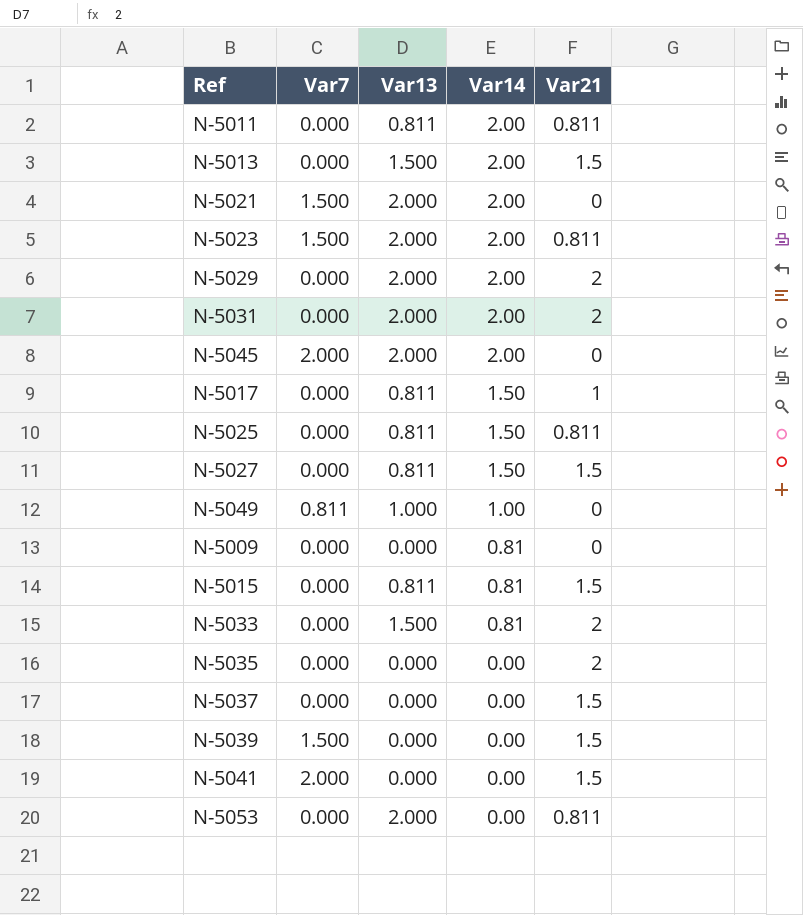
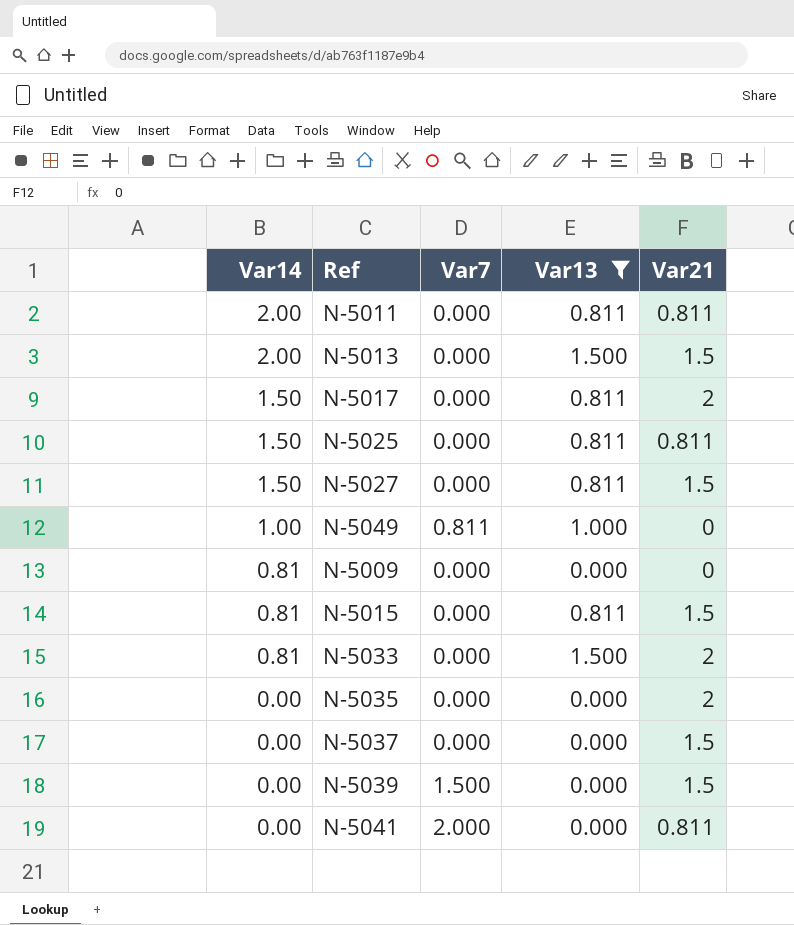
filter: none -> Var13 != 2.000
column Var14 | position: 4 -> 1
N-5017 | Var21: 1 -> 2
N-5041 | Var21: 1.5 -> 0.811

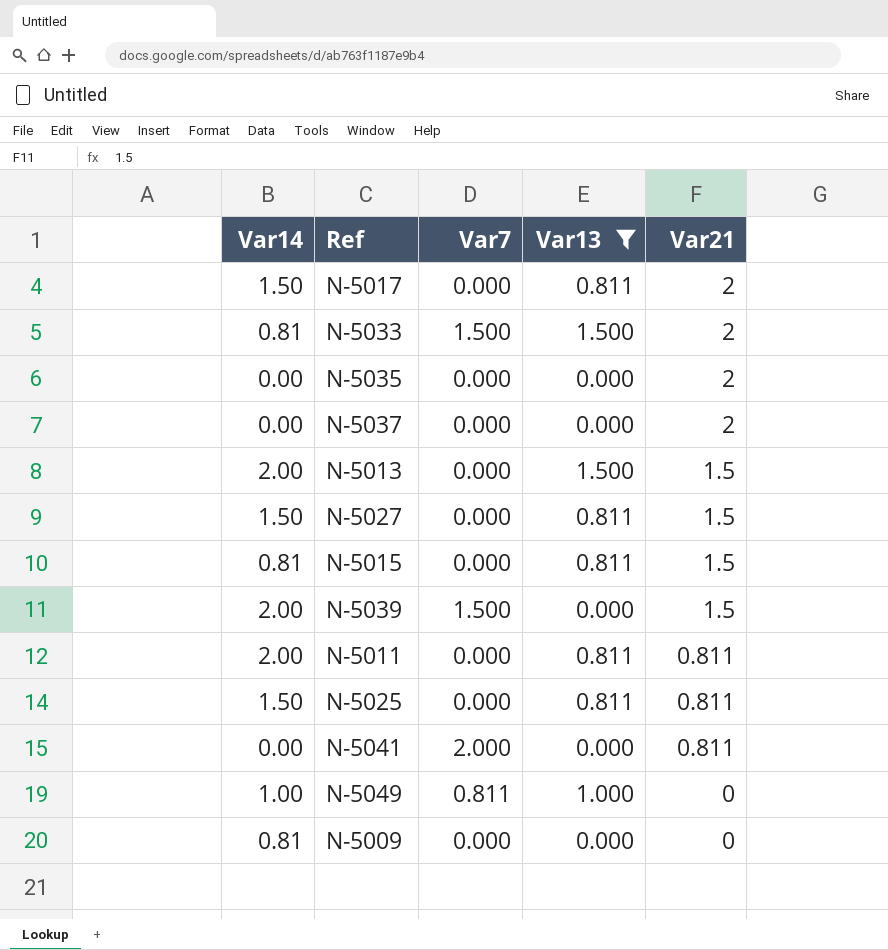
row order: Var14 descending -> Var21 descending
N-5033 | Var7: 0.000 -> 1.500
N-5037 | Var21: 1.5 -> 2
N-5039 | Var14: 0.00 -> 2.00

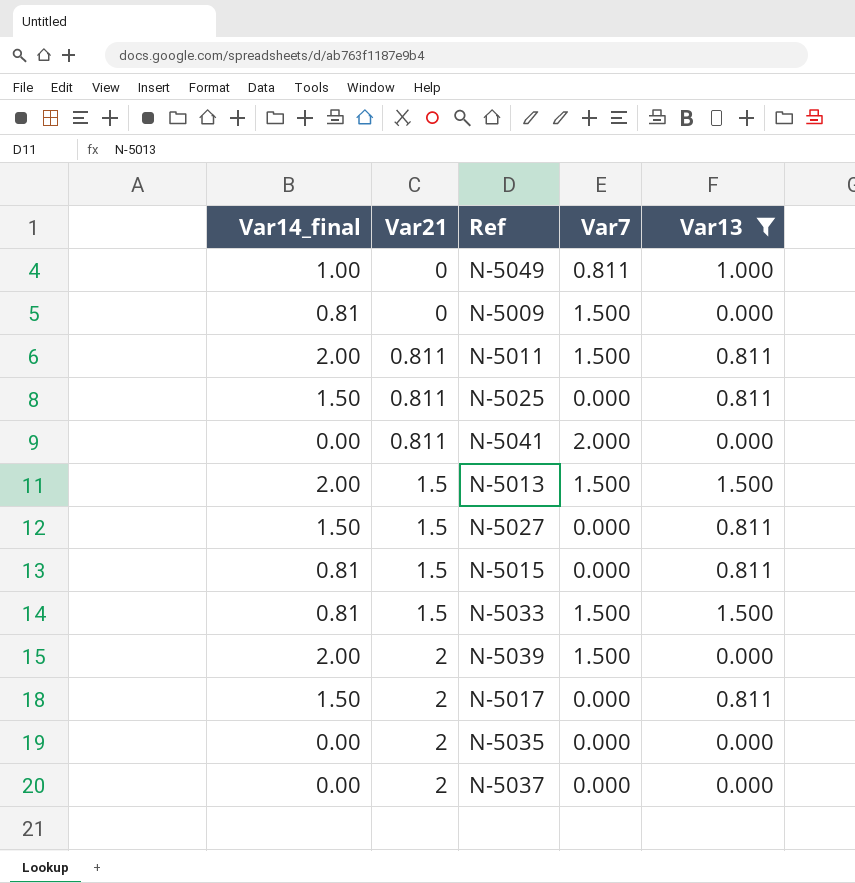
row order: Var21 descending -> Var21 ascending
column name: Var14 -> Var14_final
column Var21 | position: 5 -> 2
N-5009 | Var7: 0.000 -> 1.500
N-5011 | Var7: 0.000 -> 1.500
N-5013 | Var7: 0.000 -> 1.500
N-5033 | Var21: 2 -> 1.5
N-5039 | Var21: 1.5 -> 2

